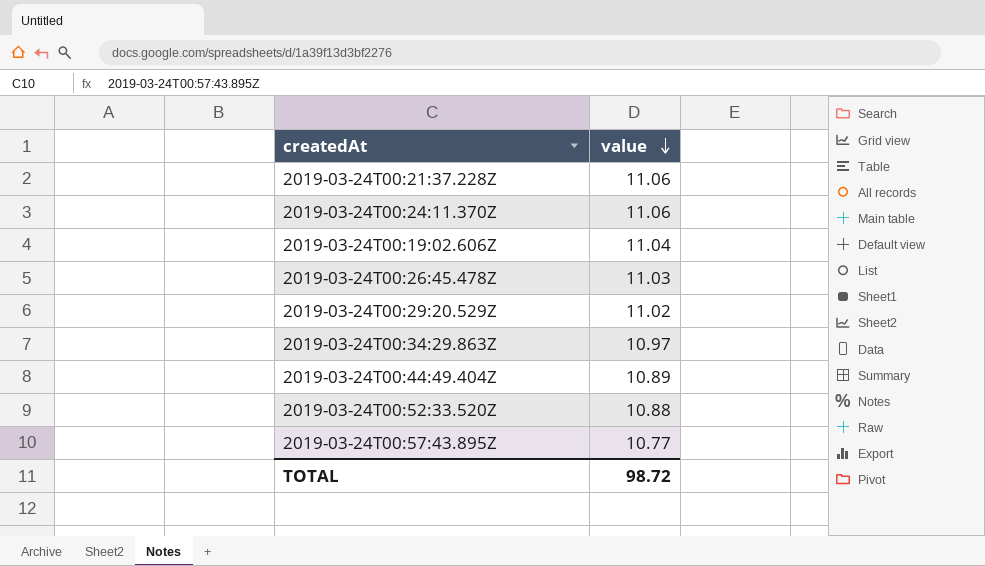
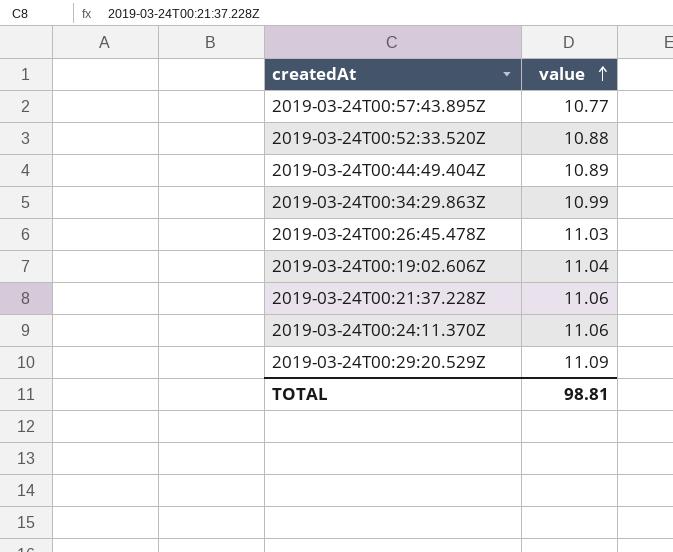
row order: value descending -> value ascending
2019-03-24T00:34:29.863Z | value: 10.97 -> 10.99
2019-03-24T00:29:20.529Z | value: 11.02 -> 11.09
TOTAL | value: 98.72 -> 98.81

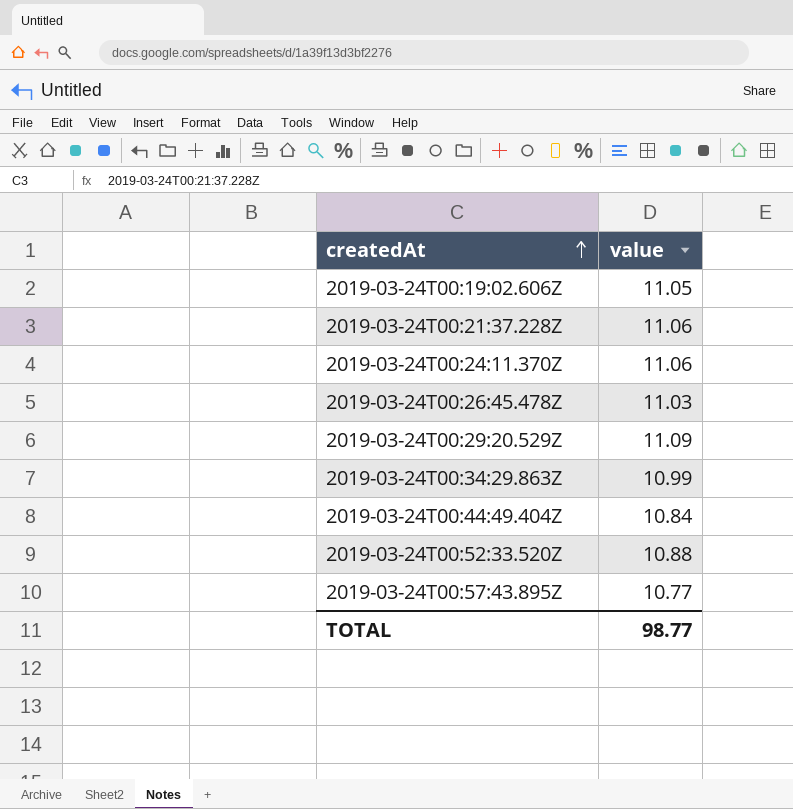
row order: value ascending -> createdAt ascending
2019-03-24T00:19:02.606Z | value: 11.04 -> 11.05
2019-03-24T00:44:49.404Z | value: 10.89 -> 10.84
TOTAL | value: 98.81 -> 98.77

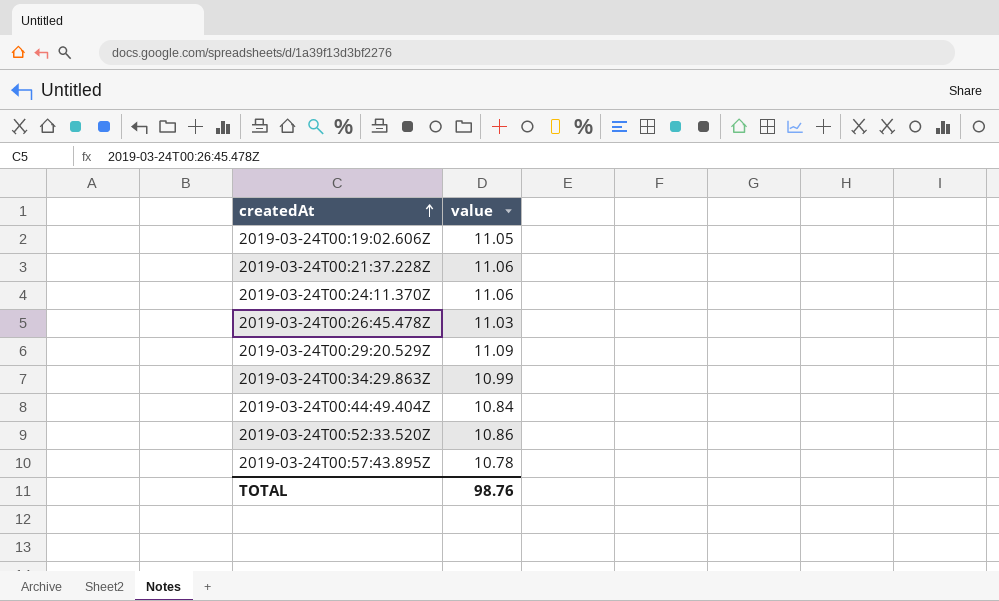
2019-03-24T00:52:33.520Z | value: 10.88 -> 10.86
2019-03-24T00:57:43.895Z | value: 10.77 -> 10.78
TOTAL | value: 98.77 -> 98.76

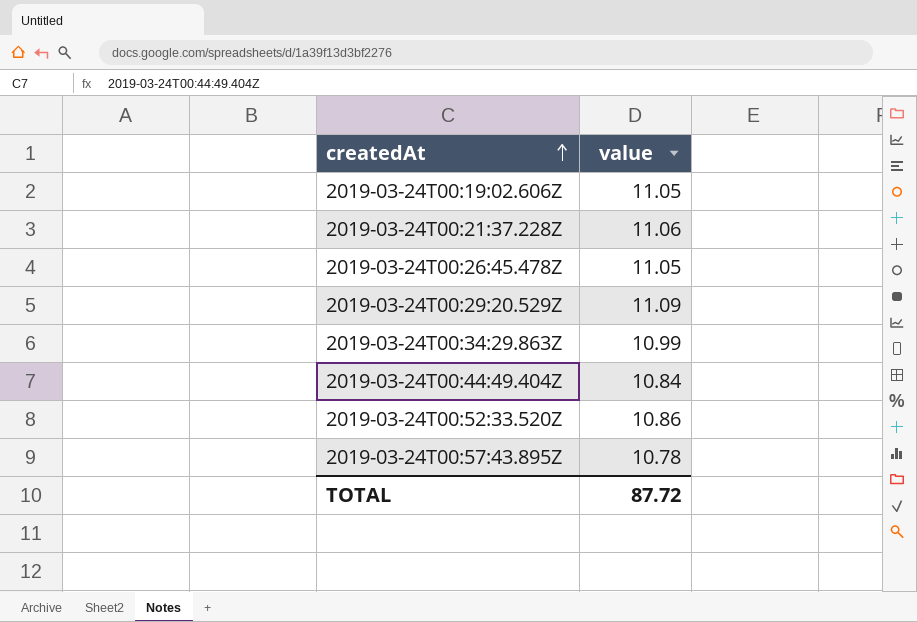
row 2019-03-24T00:24:11.370Z: 11.06 -> none
2019-03-24T00:26:45.478Z | value: 11.03 -> 11.05
TOTAL | value: 98.76 -> 87.72

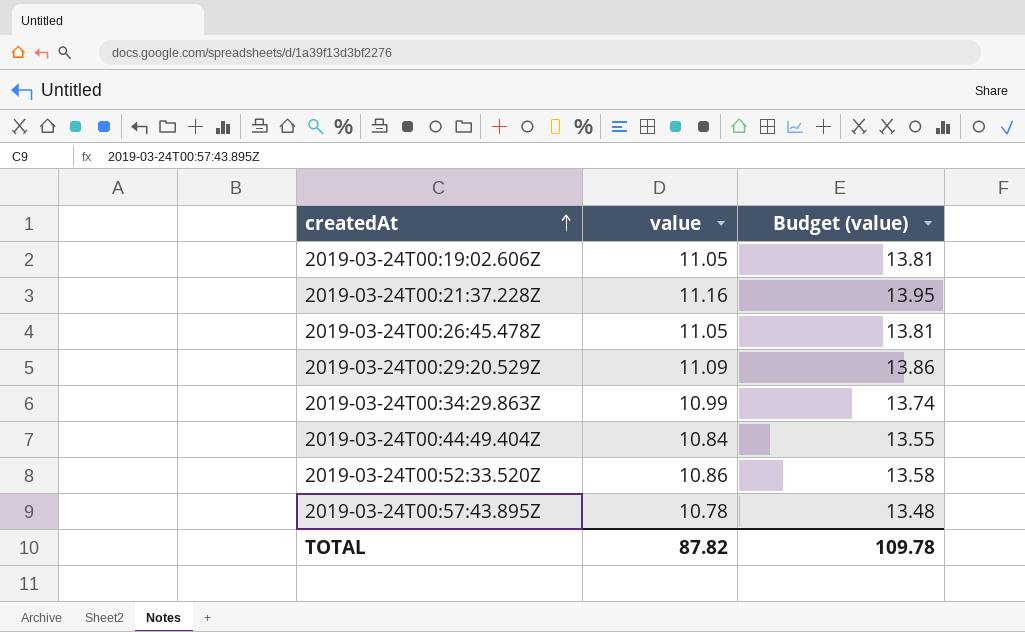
column Budget (value) | formula: none -> [value] * 1.25
2019-03-24T00:21:37.228Z | value: 11.06 -> 11.16
TOTAL | value: 87.72 -> 87.82

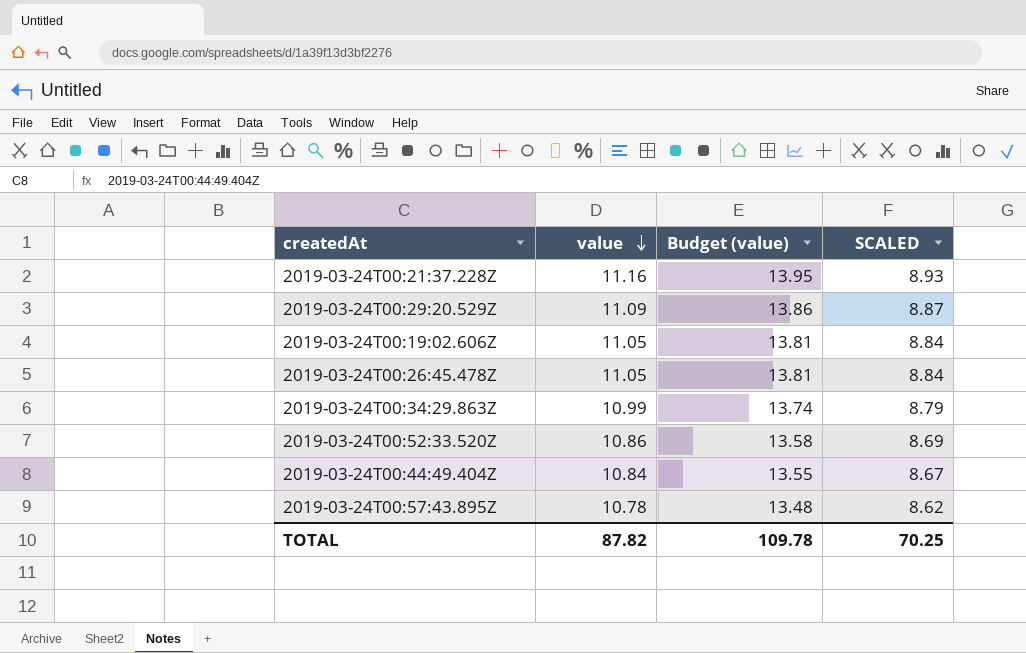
row order: createdAt ascending -> value descending
column SCALED | formula: none -> [value] * 0.8

